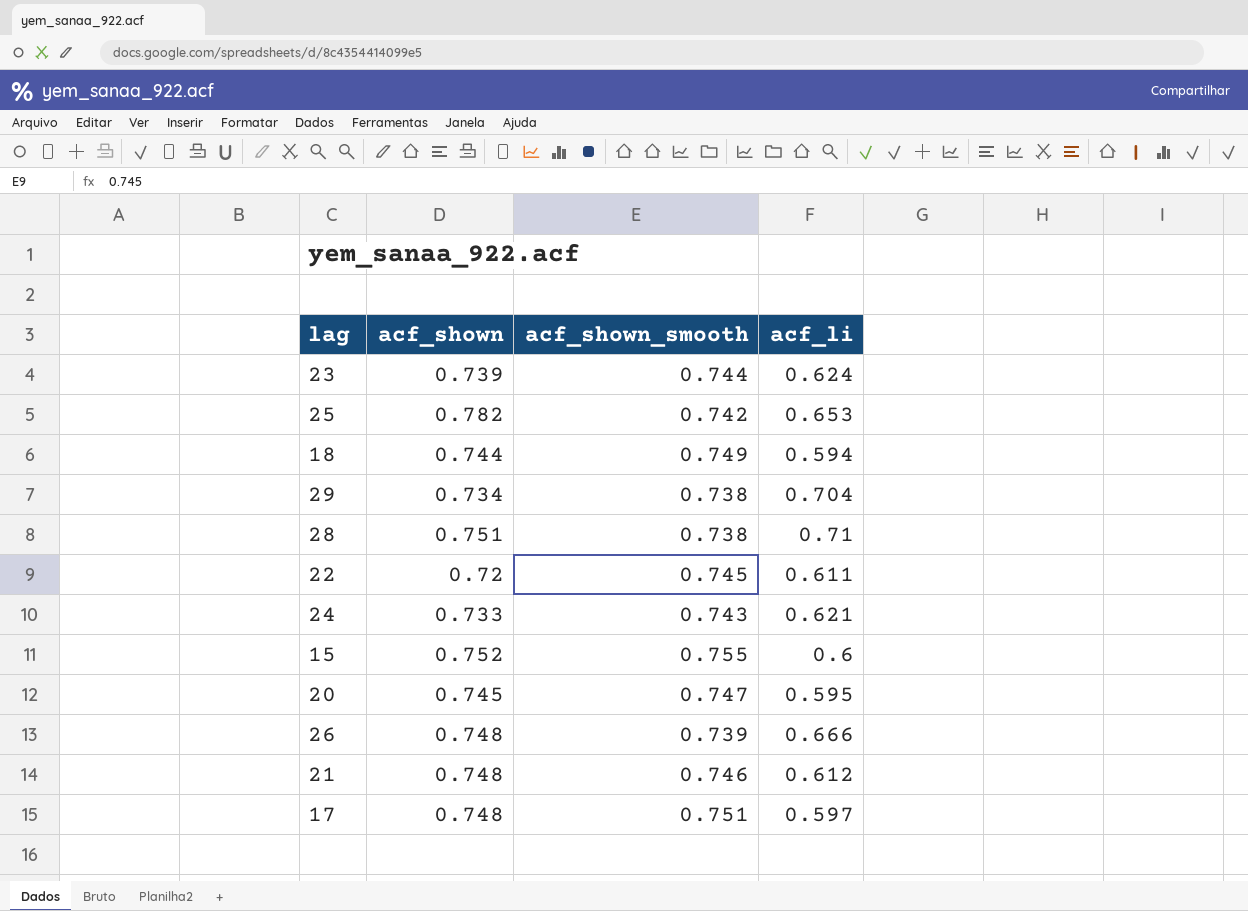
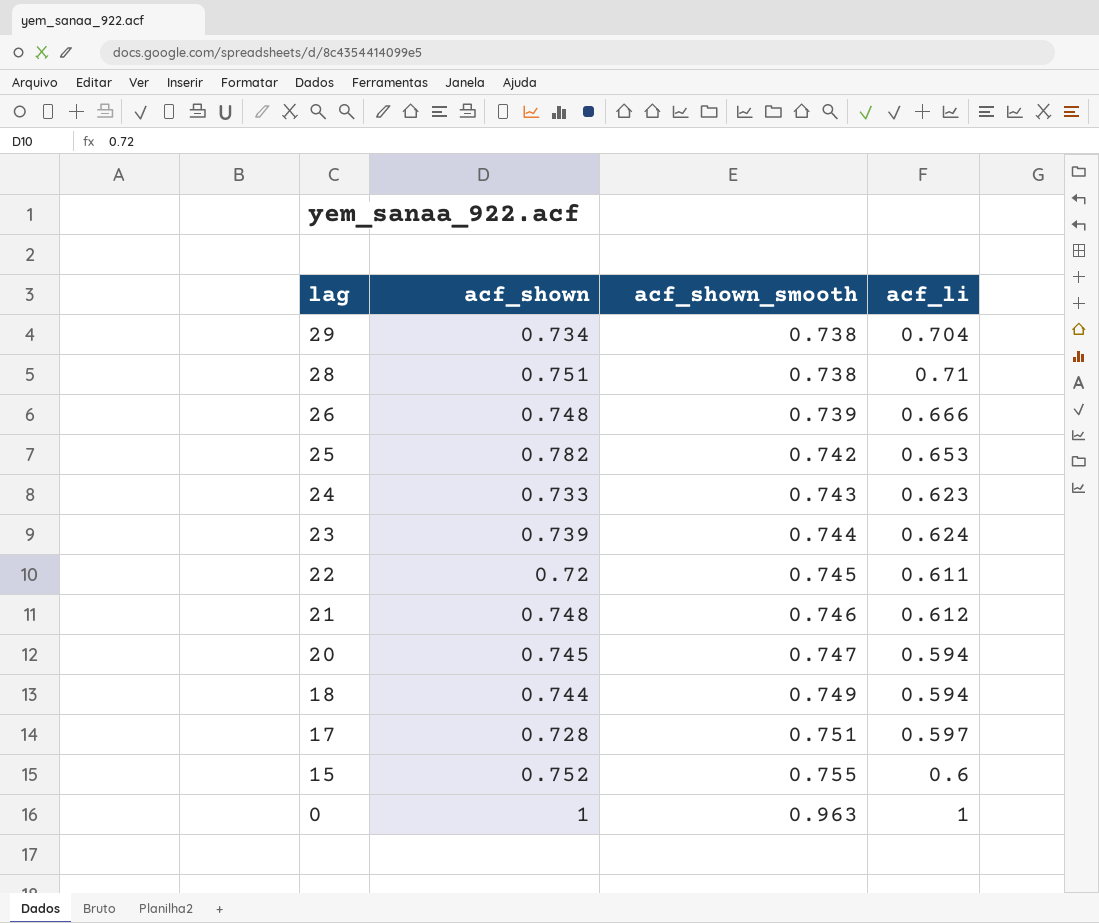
row order: none -> lag descending
24 | acf_li: 0.621 -> 0.623
20 | acf_li: 0.595 -> 0.594
17 | acf_shown: 0.748 -> 0.728
row 0: none -> 1 | 0.963 | 1

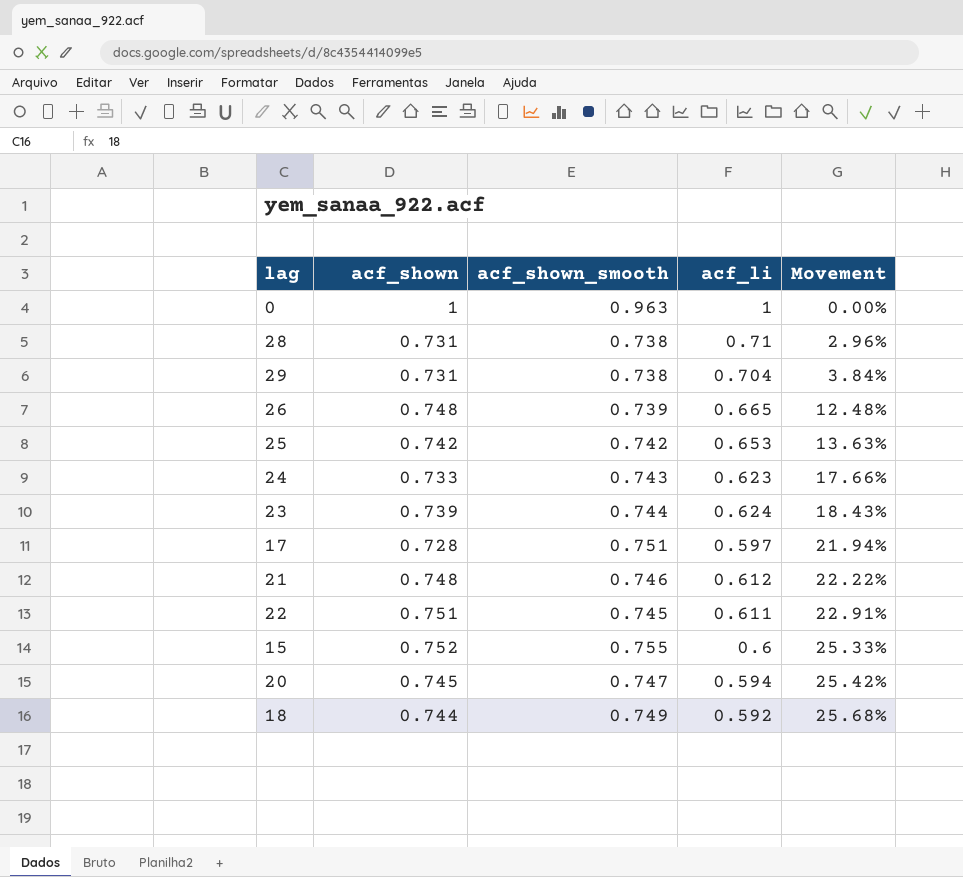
row order: lag descending -> Movement ascending
column Movement | formula: none -> ([acf_shown] - [acf_li]) / [acf_li]
28 | acf_shown: 0.751 -> 0.731
29 | acf_shown: 0.734 -> 0.731
26 | acf_li: 0.666 -> 0.665
25 | acf_shown: 0.782 -> 0.742
22 | acf_shown: 0.72 -> 0.751
18 | acf_li: 0.594 -> 0.592

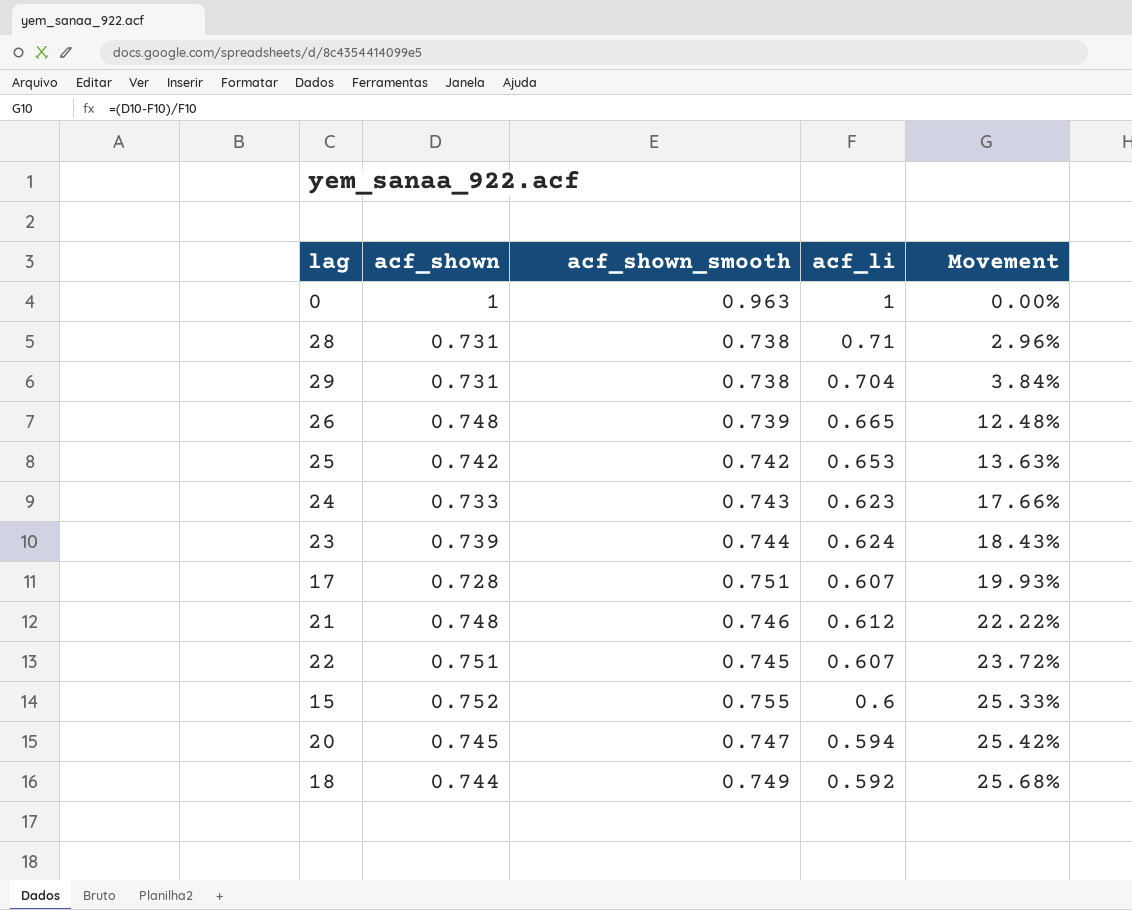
17 | acf_li: 0.597 -> 0.607
17 | Movement: 21.94% -> 19.93%
22 | acf_li: 0.611 -> 0.607
22 | Movement: 22.91% -> 23.72%

